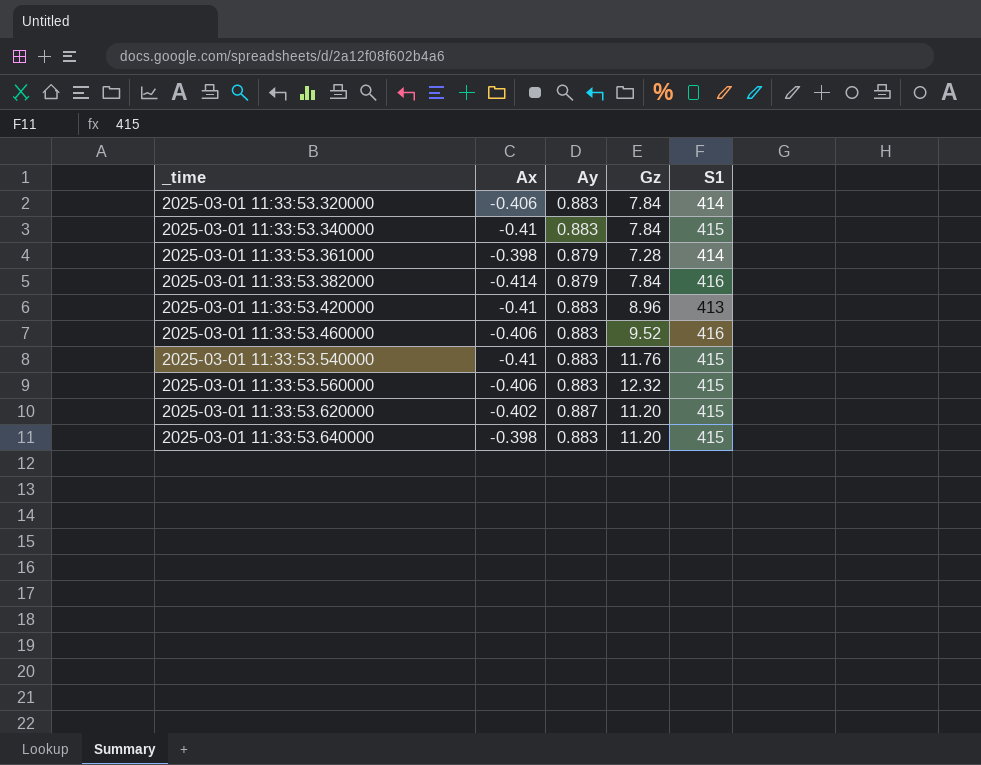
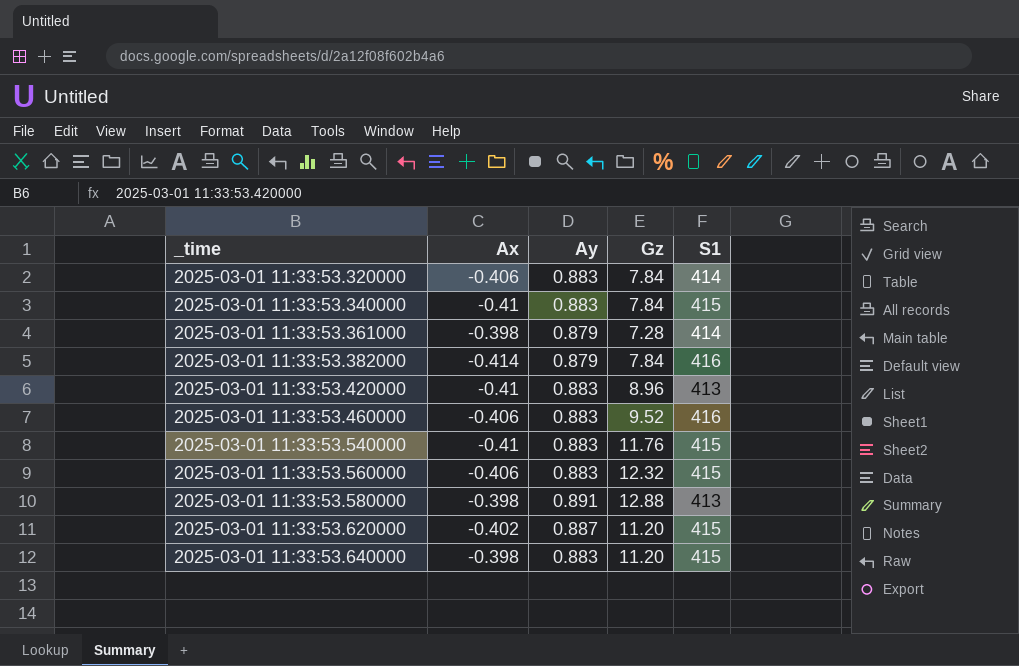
row 2025-03-01 11:33:53.580000: none -> -0.398 | 0.891 | 12.88 | 413

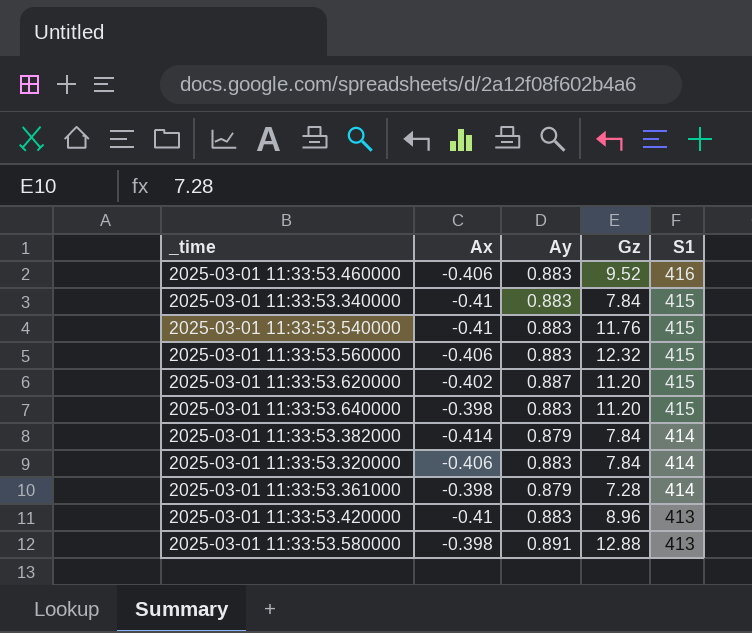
row order: _time ascending -> S1 descending
2025-03-01 11:33:53.382000 | S1: 416 -> 414

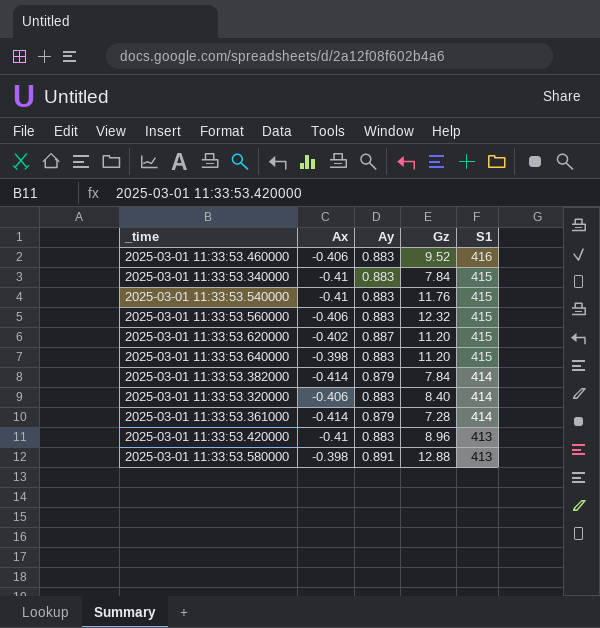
2025-03-01 11:33:53.320000 | Gz: 7.84 -> 8.40
2025-03-01 11:33:53.361000 | Ax: -0.398 -> -0.414

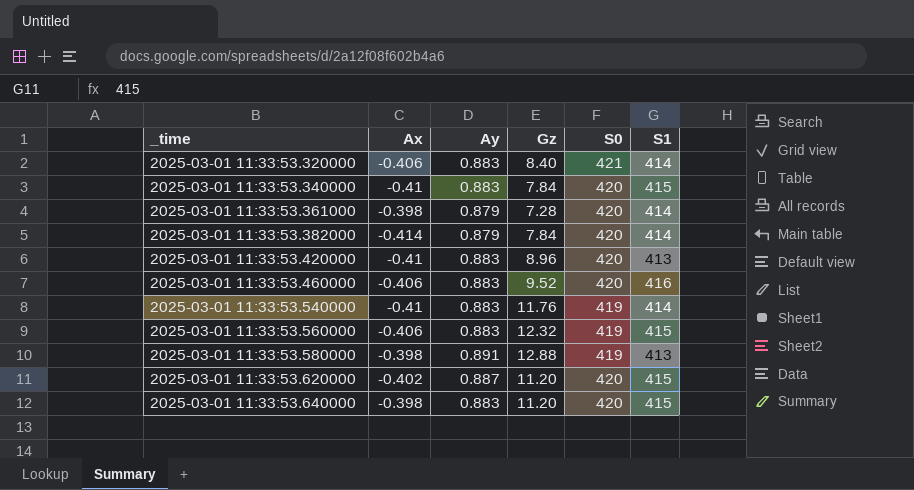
row order: S1 descending -> _time ascending
column S0 | position: none -> 5
2025-03-01 11:33:53.361000 | Ax: -0.414 -> -0.398
2025-03-01 11:33:53.540000 | S1: 415 -> 414

